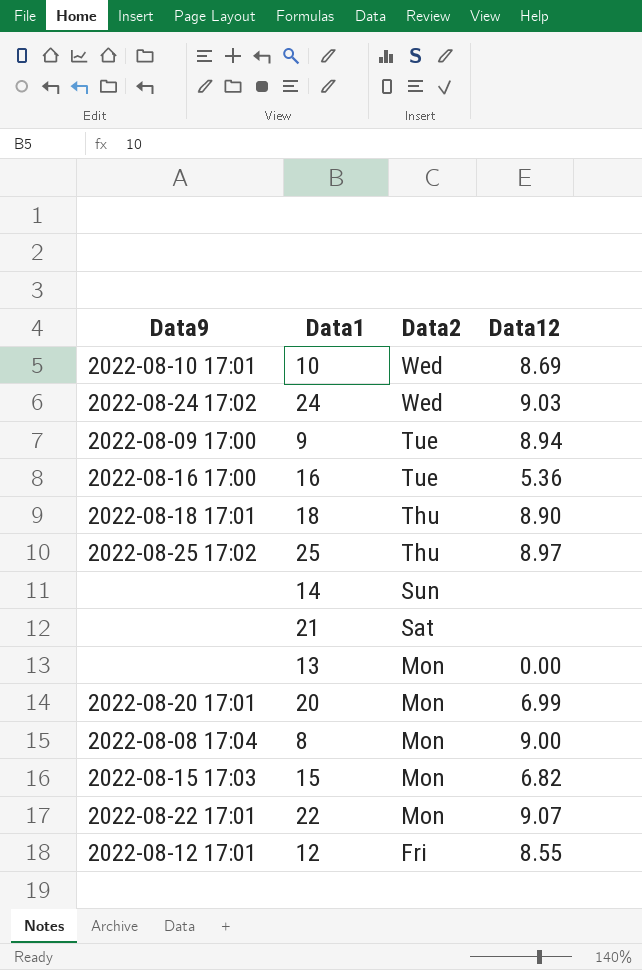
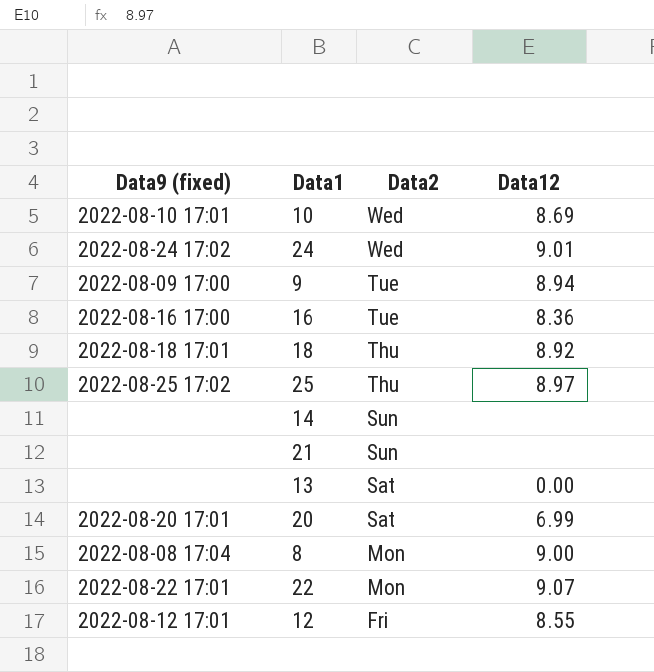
column name: Data9 -> Data9 (fixed)
row 15: 2022-08-15 17:03 | Mon | 6.82 -> none
24 | Data12: 9.03 -> 9.01
16 | Data12: 5.36 -> 8.36
18 | Data12: 8.90 -> 8.92
21 | Data2: Sat -> Sun
13 | Data2: Mon -> Sat
20 | Data2: Mon -> Sat

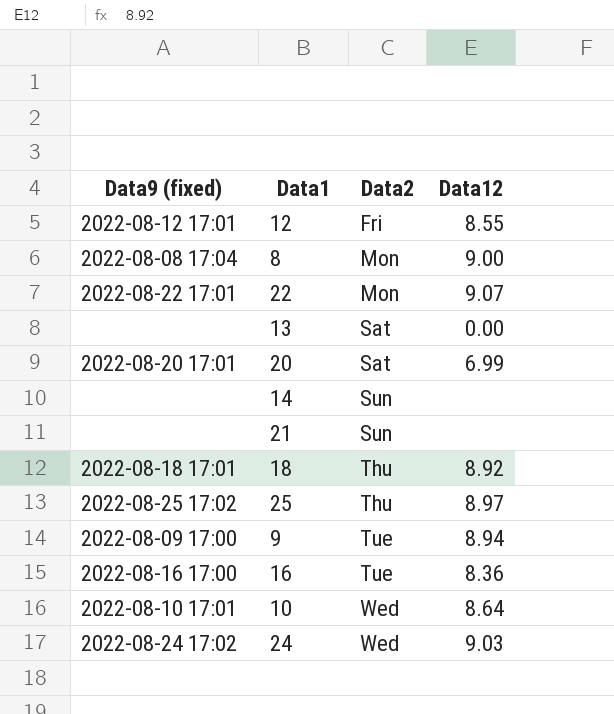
row order: Data2 descending -> Data2 ascending
10 | Data12: 8.69 -> 8.64
24 | Data12: 9.01 -> 9.03

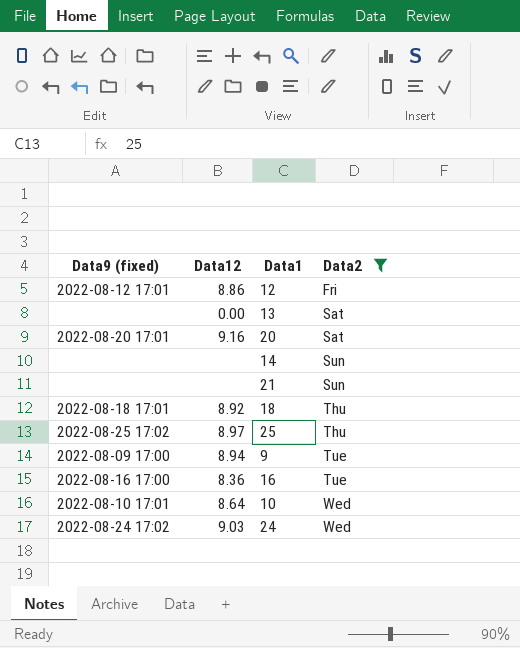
filter: none -> Data2 != Mon
column Data12 | position: 4 -> 2
12 | Data12: 8.55 -> 8.86
20 | Data12: 6.99 -> 9.16

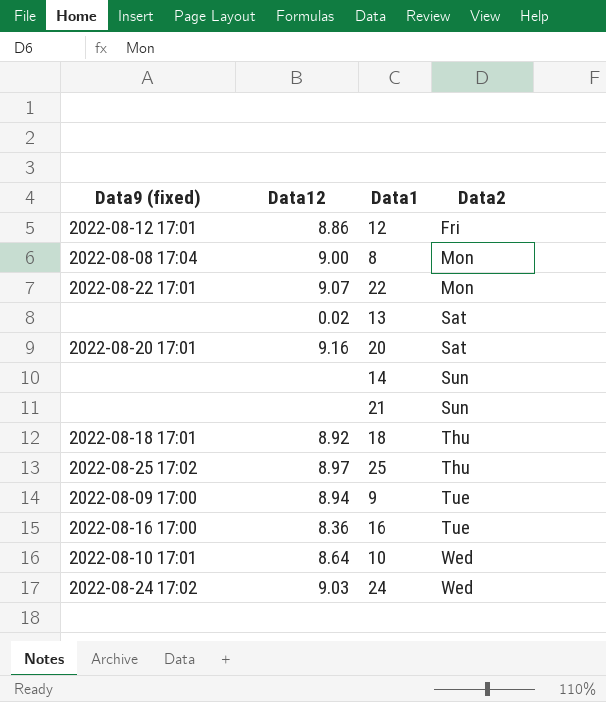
filter: Data2 != Mon -> none
13 | Data12: 0.00 -> 0.02

